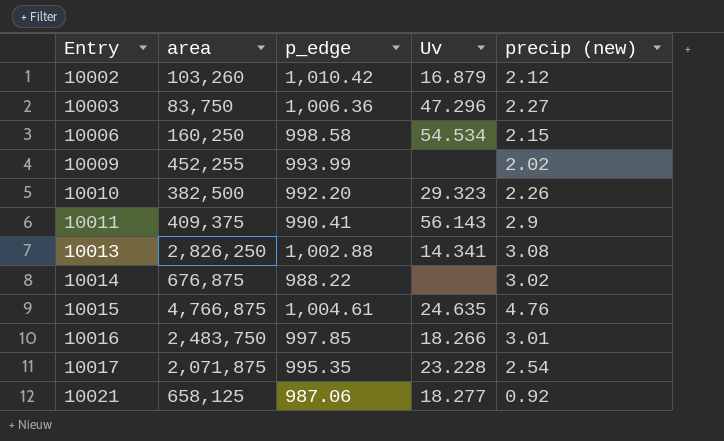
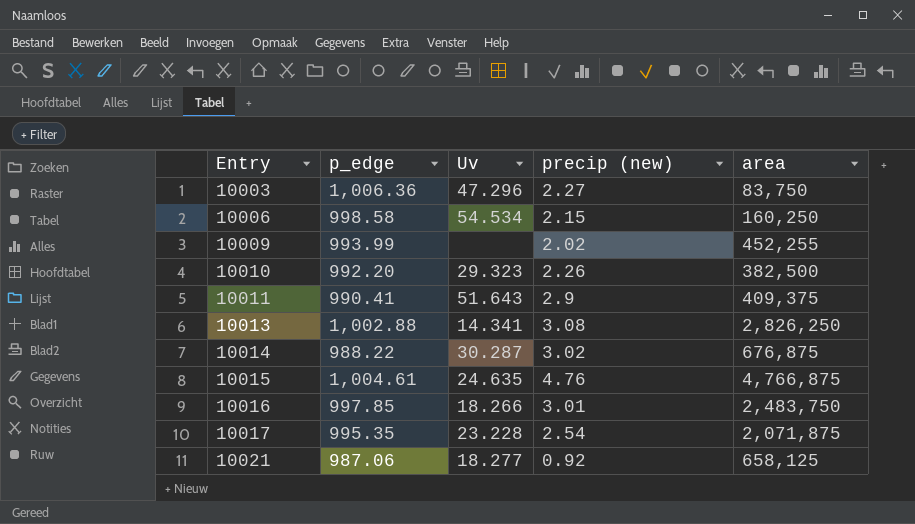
column area | position: 2 -> 5
row 10002: 103,260 | 1,010.42 | 16.879 | 2.12 -> none
10011 | Uv: 56.143 -> 51.643
10014 | Uv: none -> 30.287

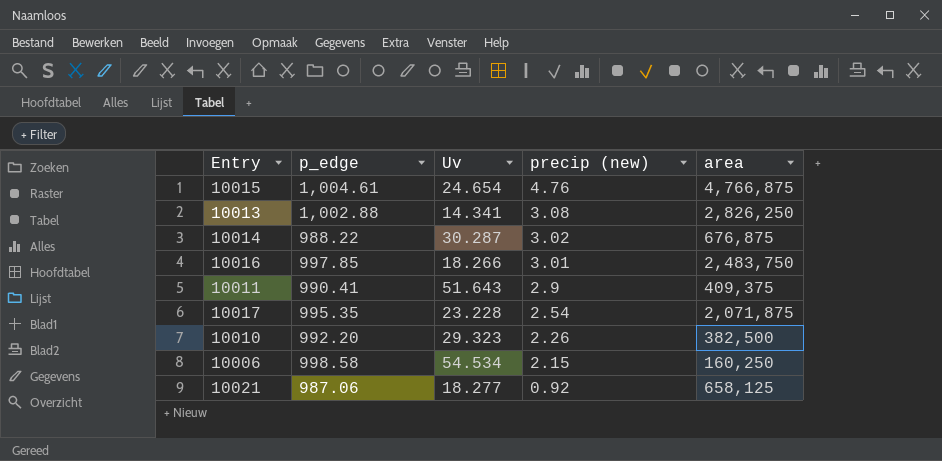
row order: Entry ascending -> precip (new) descending
row 10003: 1,006.36 | 47.296 | 2.27 | 83,750 -> none
row 10009: 993.99 | none | 2.02 | 452,255 -> none
10015 | Uv: 24.635 -> 24.654

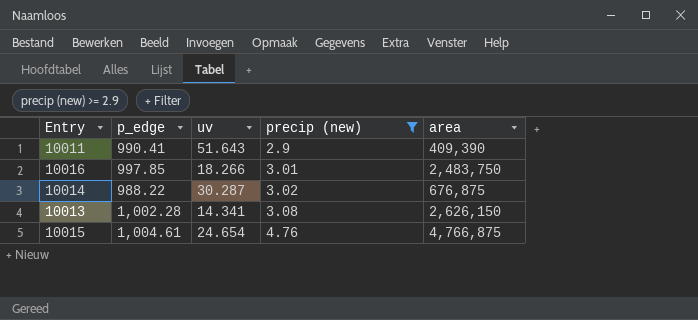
filter: none -> precip (new) >= 2.9
row order: precip (new) descending -> precip (new) ascending
column name: Uv -> uv
10011 | area: 409,375 -> 409,390
10013 | p_edge: 1,002.88 -> 1,002.28
10013 | area: 2,826,250 -> 2,626,150

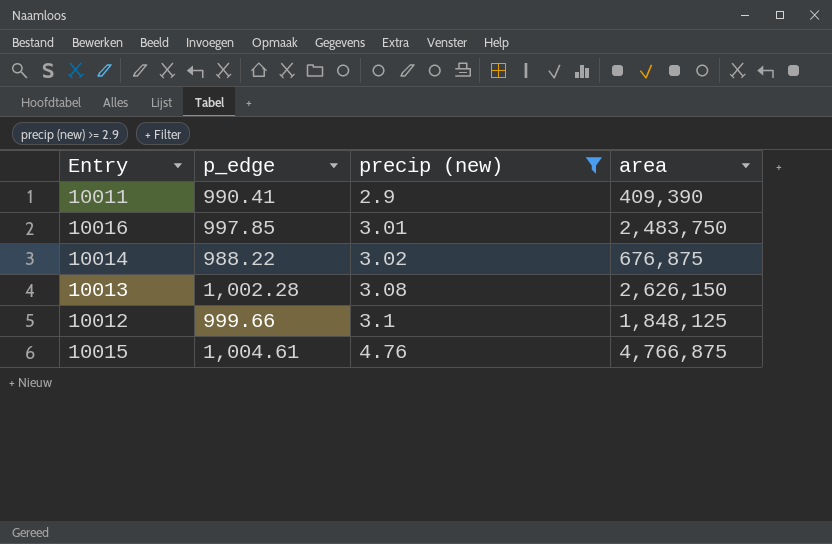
column uv | position: 3 -> none
row 10012: none -> 999.66 | 3.1 | 1,848,125

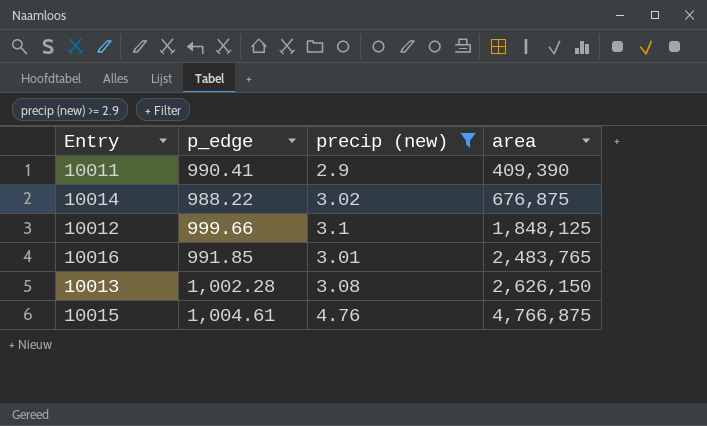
row order: precip (new) ascending -> area ascending
10016 | p_edge: 997.85 -> 991.85
10016 | area: 2,483,750 -> 2,483,765

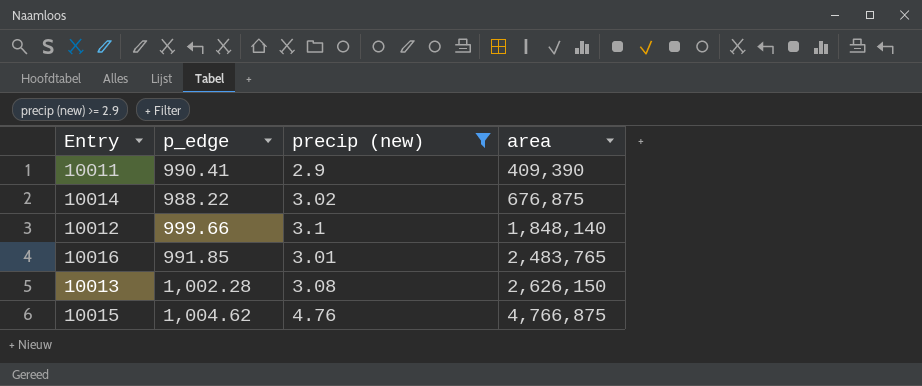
10012 | area: 1,848,125 -> 1,848,140
10015 | p_edge: 1,004.61 -> 1,004.62

